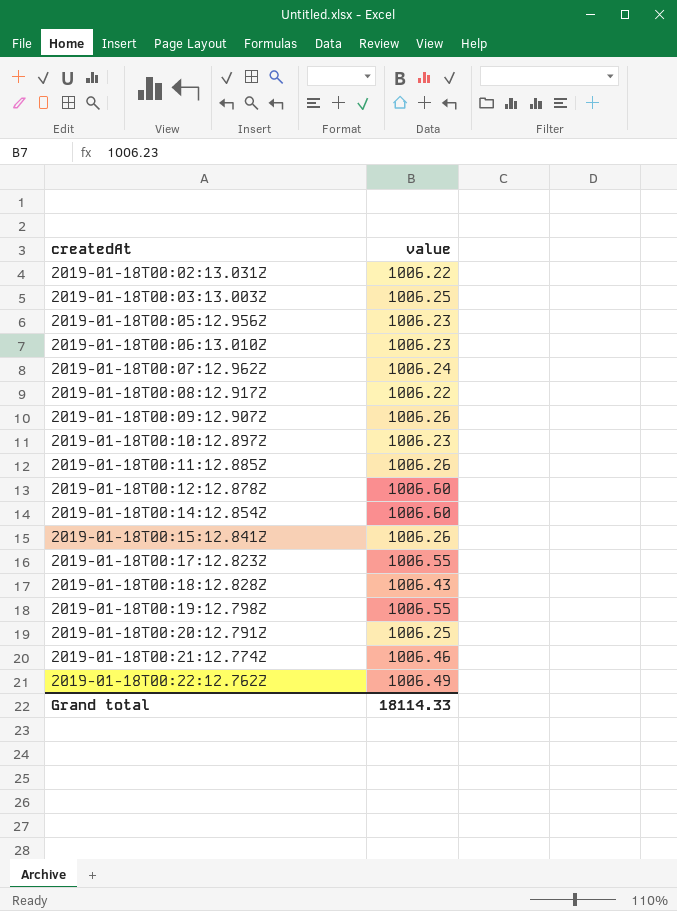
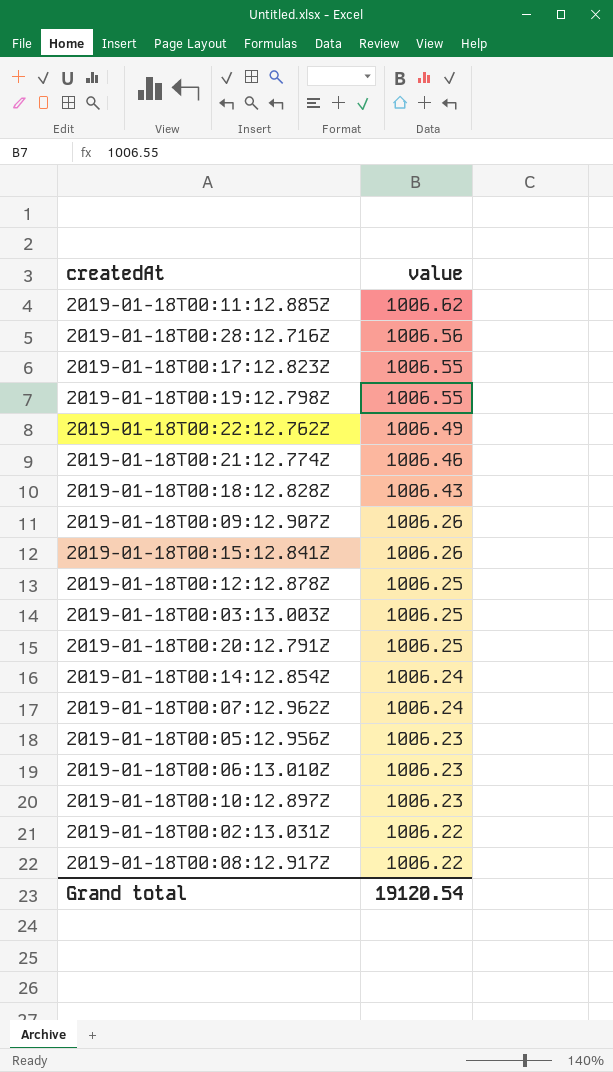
row order: createdAt ascending -> value descending
2019-01-18T00:11:12.885Z | value: 1006.26 -> 1006.62
row 2019-01-18T00:28:12.716Z: none -> 1006.56
2019-01-18T00:12:12.878Z | value: 1006.60 -> 1006.25
2019-01-18T00:14:12.854Z | value: 1006.60 -> 1006.24
Grand total | value: 18114.33 -> 19120.54

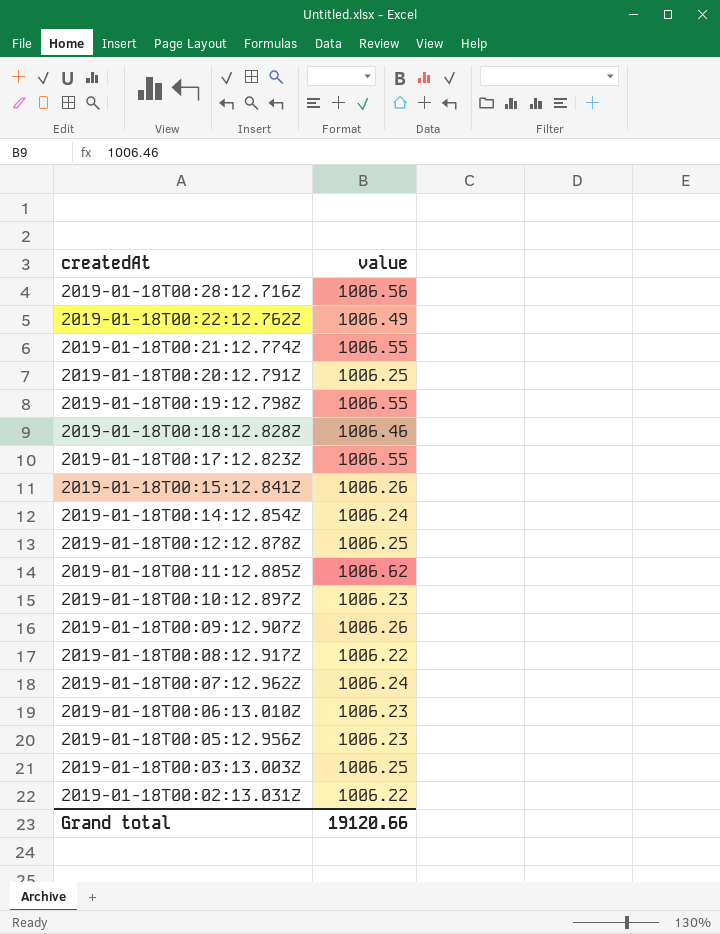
row order: value descending -> createdAt descending
2019-01-18T00:21:12.774Z | value: 1006.46 -> 1006.55
2019-01-18T00:18:12.828Z | value: 1006.43 -> 1006.46
Grand total | value: 19120.54 -> 19120.66

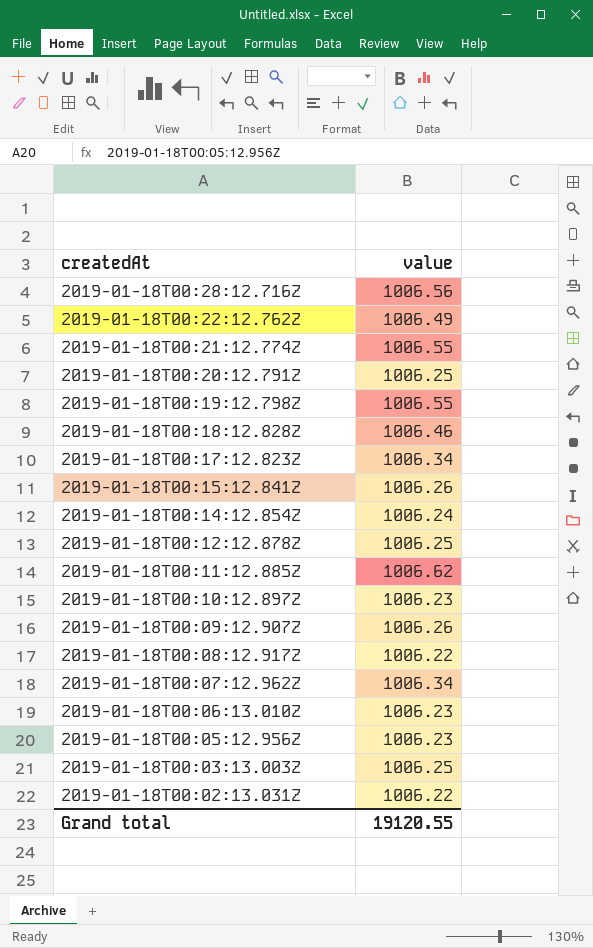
2019-01-18T00:17:12.823Z | value: 1006.55 -> 1006.34
2019-01-18T00:07:12.962Z | value: 1006.24 -> 1006.34
Grand total | value: 19120.66 -> 19120.55

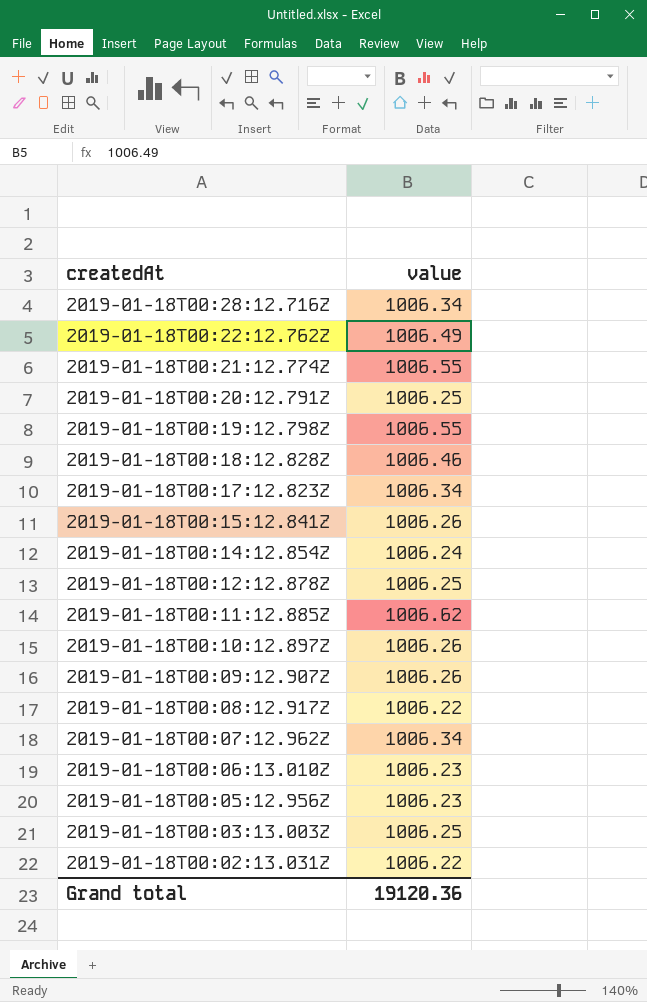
2019-01-18T00:28:12.716Z | value: 1006.56 -> 1006.34
2019-01-18T00:10:12.897Z | value: 1006.23 -> 1006.26
Grand total | value: 19120.55 -> 19120.36

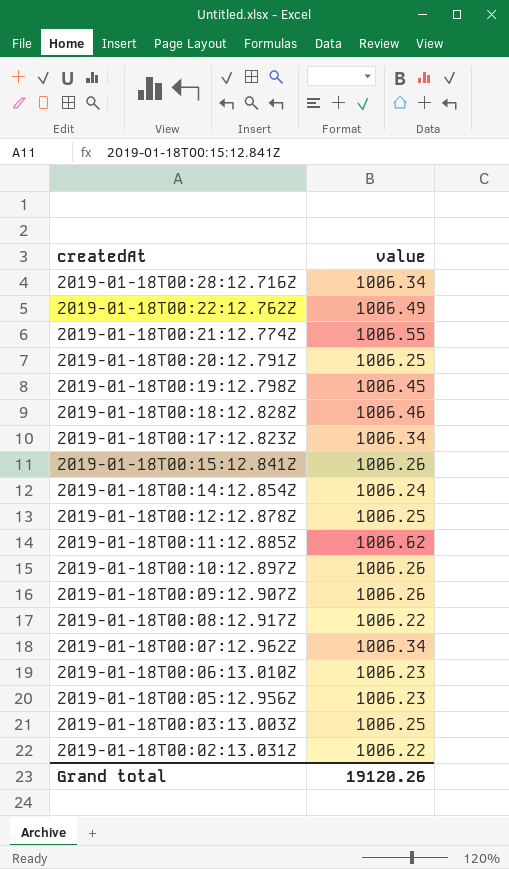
2019-01-18T00:19:12.798Z | value: 1006.55 -> 1006.45
Grand total | value: 19120.36 -> 19120.26

